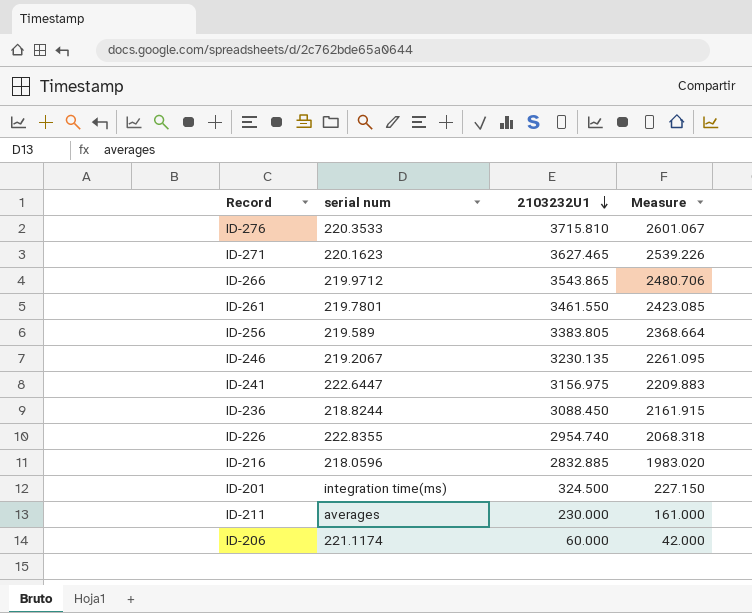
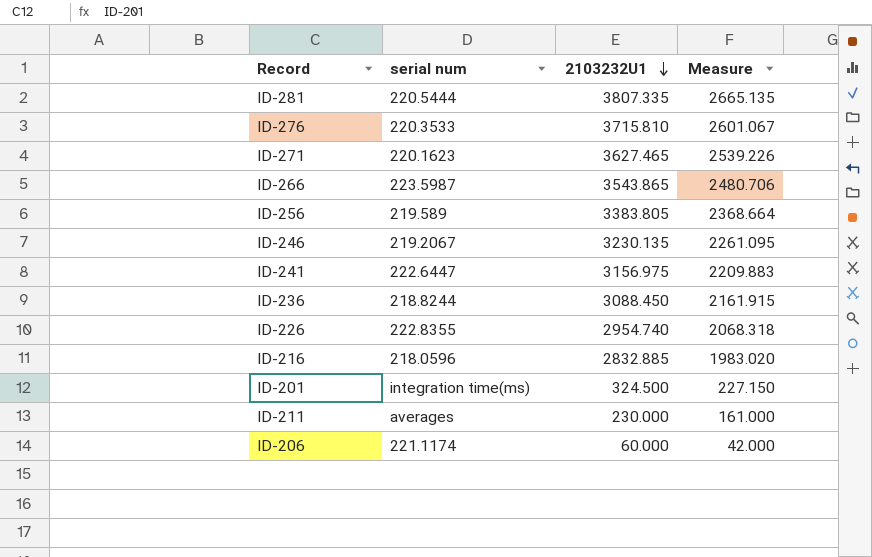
row ID-261: 219.7801 | 3461.550 | 2423.085 -> none
row ID-281: none -> 220.5444 | 3807.335 | 2665.135
ID-266 | serial num: 219.9712 -> 223.5987

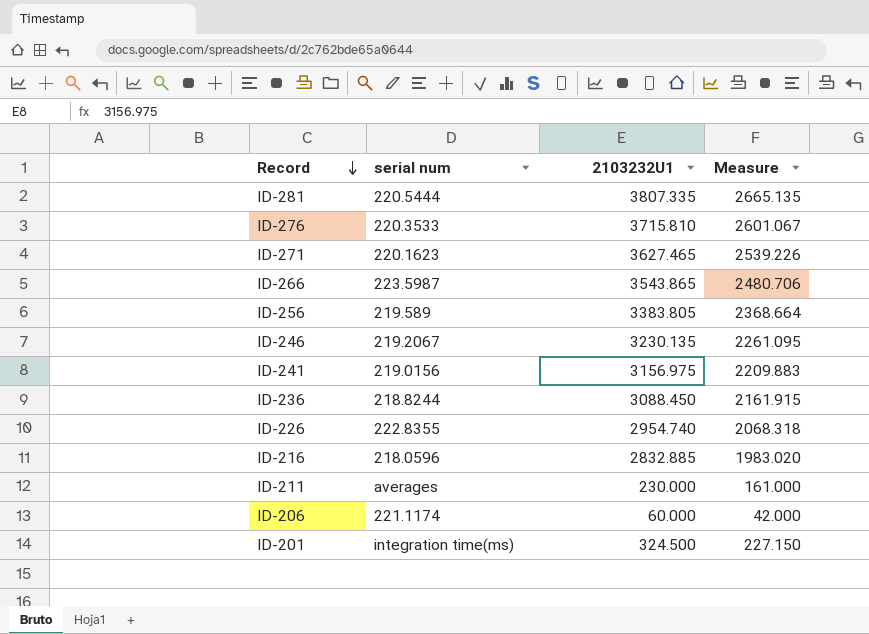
row order: 2103232U1 descending -> Record descending
ID-241 | serial num: 222.6447 -> 219.0156

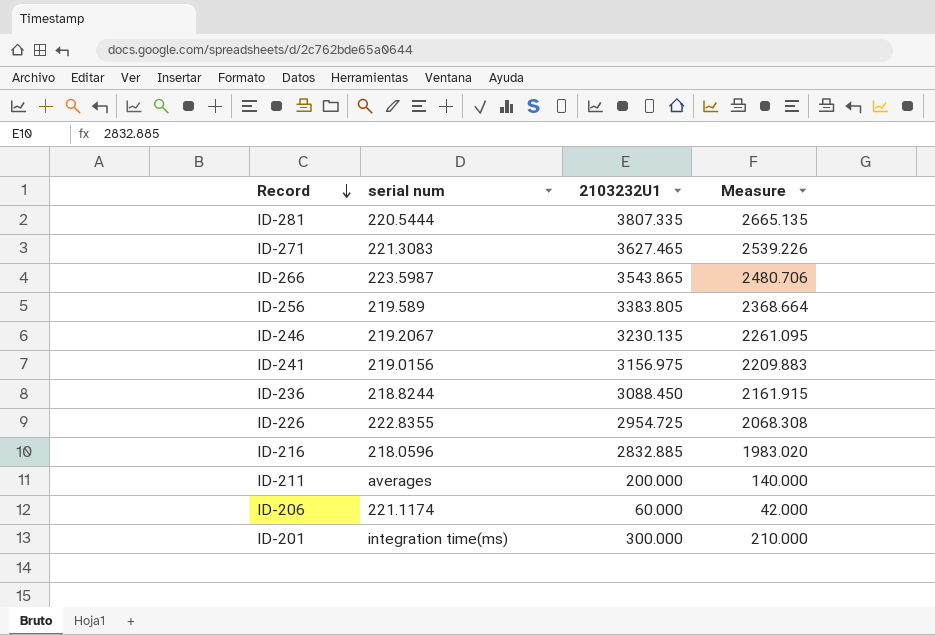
row ID-276: 220.3533 | 3715.810 | 2601.067 -> none
ID-271 | serial num: 220.1623 -> 221.3083
ID-226 | 2103232U1: 2954.740 -> 2954.725
ID-226 | Measure: 2068.318 -> 2068.308
ID-211 | 2103232U1: 230.000 -> 200.000
ID-211 | Measure: 161.000 -> 140.000
ID-201 | 2103232U1: 324.500 -> 300.000
ID-201 | Measure: 227.150 -> 210.000

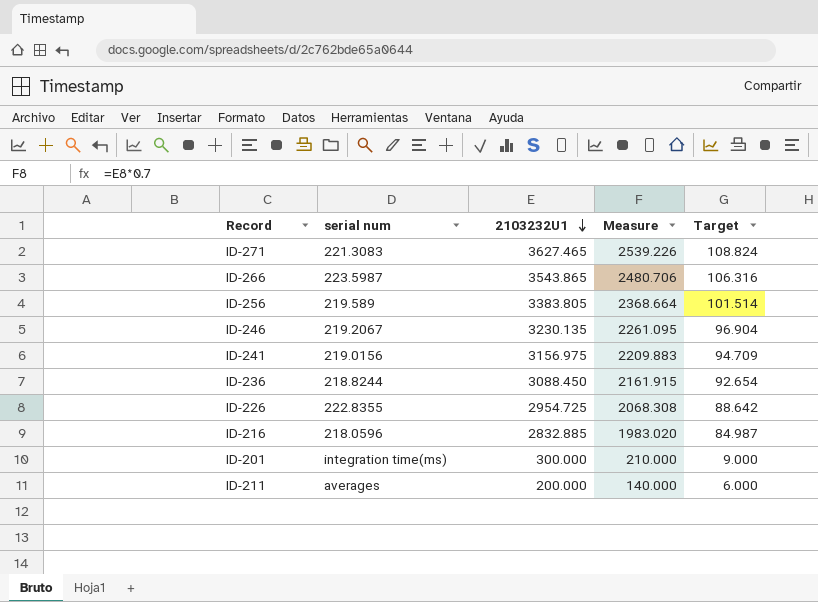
row order: Record descending -> 2103232U1 descending
column Target | formula: none -> [2103232U1] * 0.03
row ID-281: 220.5444 | 3807.335 | 2665.135 -> none
row ID-206: 221.1174 | 60.000 | 42.000 -> none

